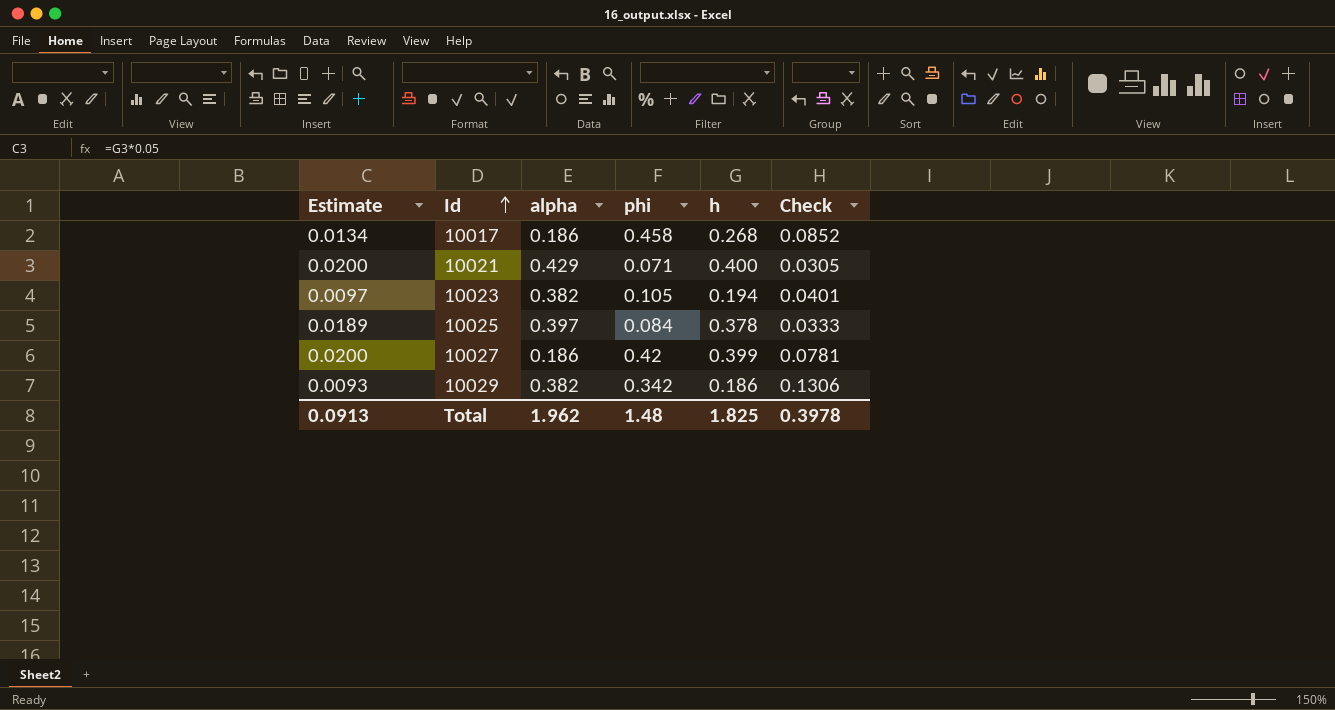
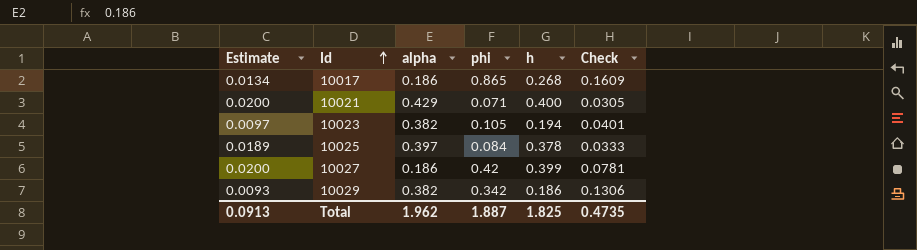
10017 | phi: 0.458 -> 0.865
10017 | Check: 0.0852 -> 0.1609
Total | phi: 1.48 -> 1.887
Total | Check: 0.3978 -> 0.4735

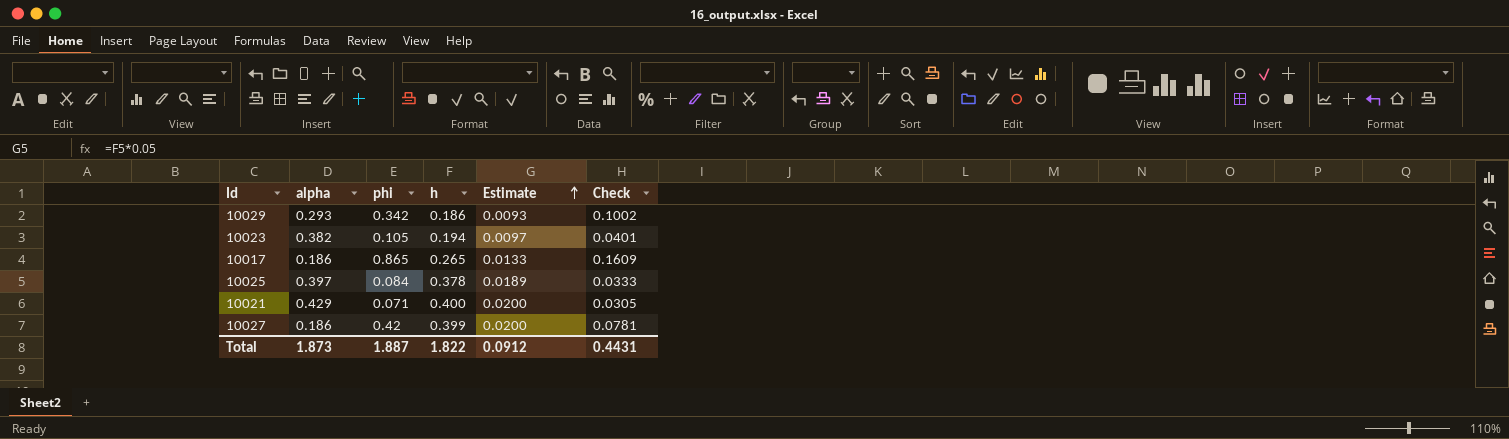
row order: Id ascending -> Estimate ascending
column Estimate | position: 1 -> 5
10029 | alpha: 0.382 -> 0.293
10029 | Check: 0.1306 -> 0.1002
10017 | h: 0.268 -> 0.265
10017 | Estimate: 0.0134 -> 0.0133
Total | alpha: 1.962 -> 1.873
Total | h: 1.825 -> 1.822
Total | Estimate: 0.0913 -> 0.0912
Total | Check: 0.4735 -> 0.4431

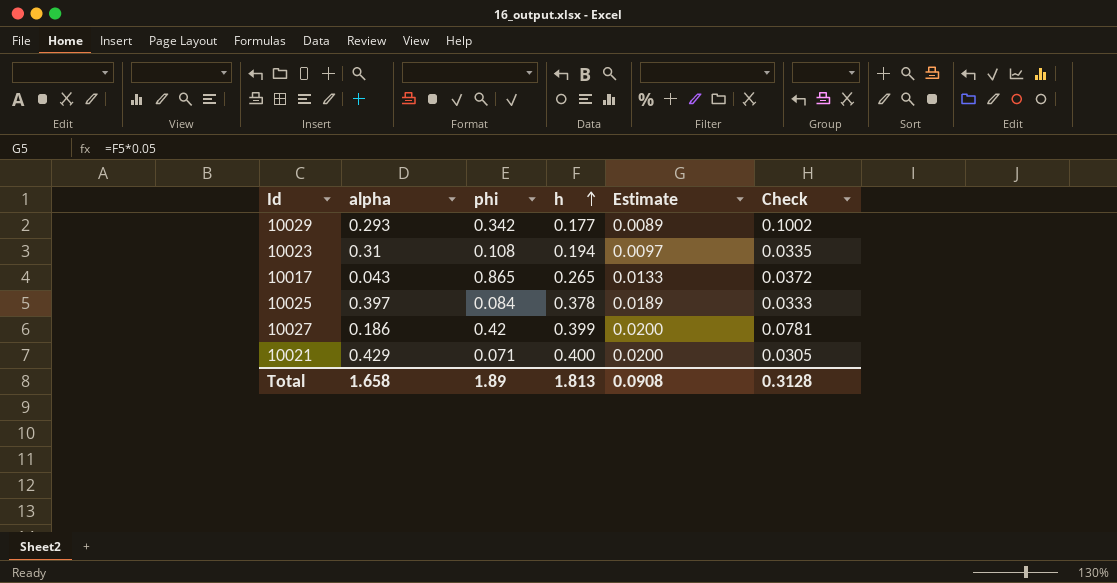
row order: Estimate ascending -> h ascending
10029 | h: 0.186 -> 0.177
10029 | Estimate: 0.0093 -> 0.0089
10023 | alpha: 0.382 -> 0.31
10023 | phi: 0.105 -> 0.108
10023 | Check: 0.0401 -> 0.0335
10017 | alpha: 0.186 -> 0.043
10017 | Check: 0.1609 -> 0.0372
Total | alpha: 1.873 -> 1.658
Total | phi: 1.887 -> 1.89
Total | h: 1.822 -> 1.813
Total | Estimate: 0.0912 -> 0.0908
Total | Check: 0.4431 -> 0.3128

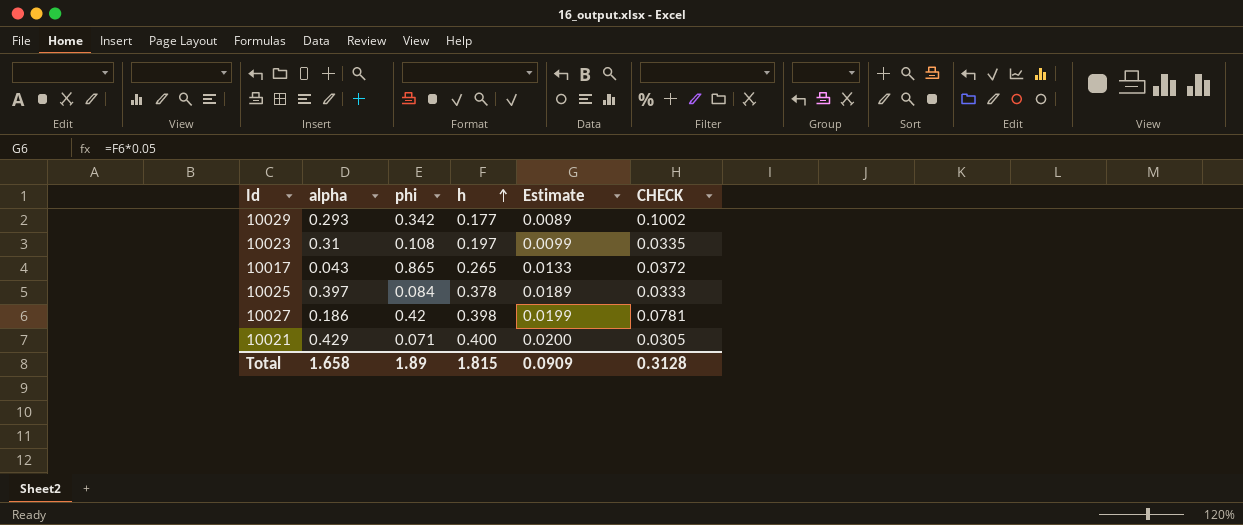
column name: Check -> CHECK
10023 | h: 0.194 -> 0.197
10023 | Estimate: 0.0097 -> 0.0099
10027 | h: 0.399 -> 0.398
10027 | Estimate: 0.0200 -> 0.0199
Total | h: 1.813 -> 1.815
Total | Estimate: 0.0908 -> 0.0909

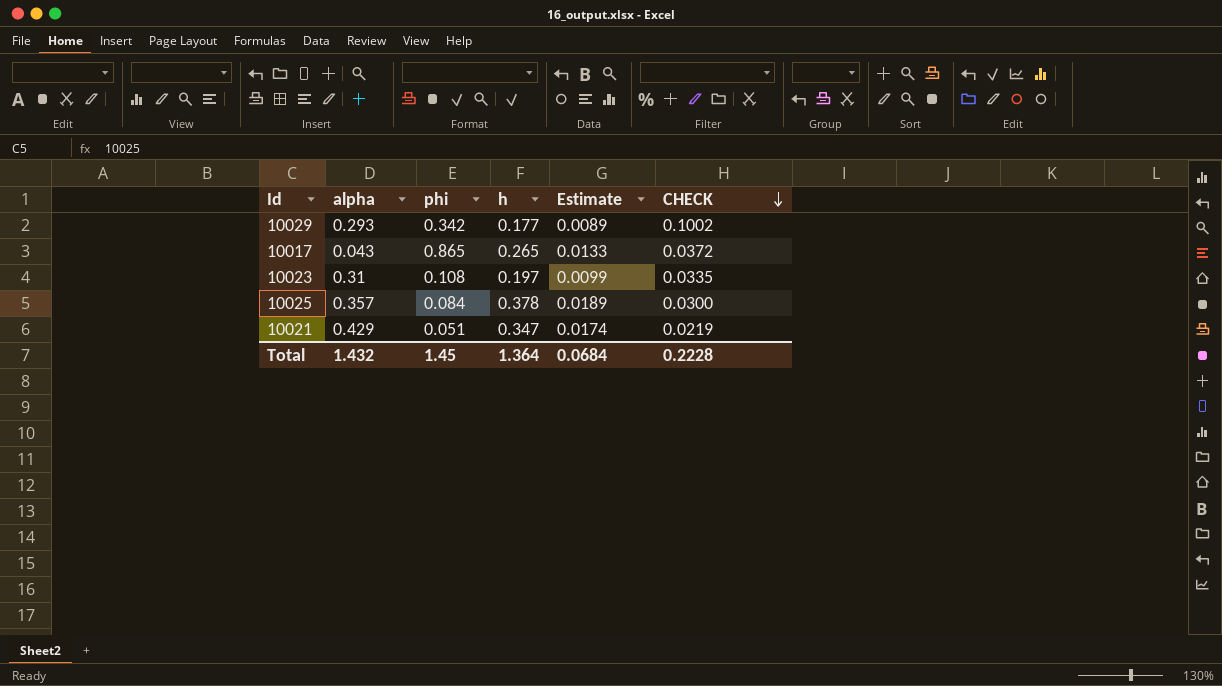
row order: h ascending -> CHECK descending
row 10027: 0.186 | 0.42 | 0.398 | 0.0199 | 0.0781 -> none
10025 | alpha: 0.397 -> 0.357
10025 | CHECK: 0.0333 -> 0.0300
10021 | phi: 0.071 -> 0.051
10021 | h: 0.400 -> 0.347
10021 | Estimate: 0.0200 -> 0.0174
10021 | CHECK: 0.0305 -> 0.0219
Total | alpha: 1.658 -> 1.432
Total | phi: 1.89 -> 1.45
Total | h: 1.815 -> 1.364
Total | Estimate: 0.0909 -> 0.0684
Total | CHECK: 0.3128 -> 0.2228

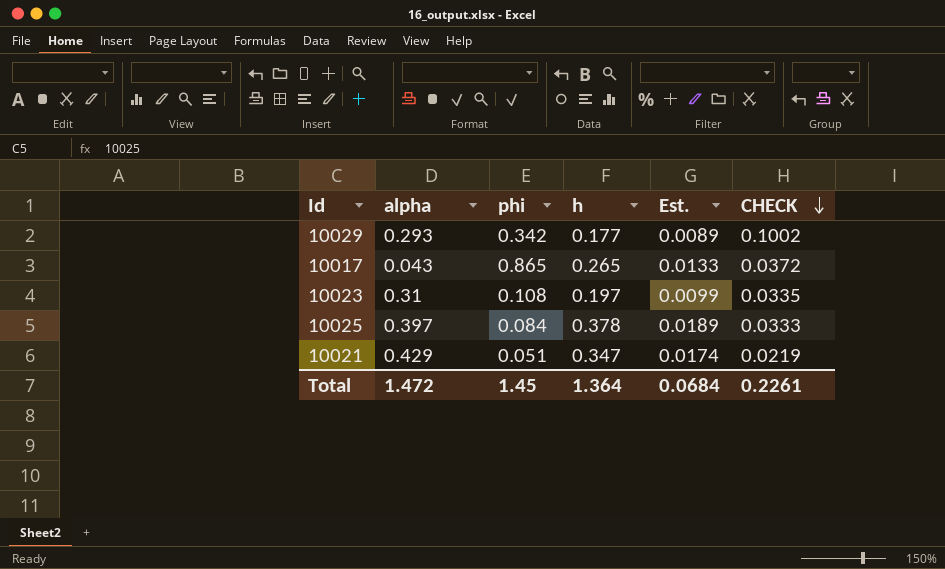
column name: Estimate -> Est.
10025 | alpha: 0.357 -> 0.397
10025 | CHECK: 0.0300 -> 0.0333
Total | alpha: 1.432 -> 1.472
Total | CHECK: 0.2228 -> 0.2261

